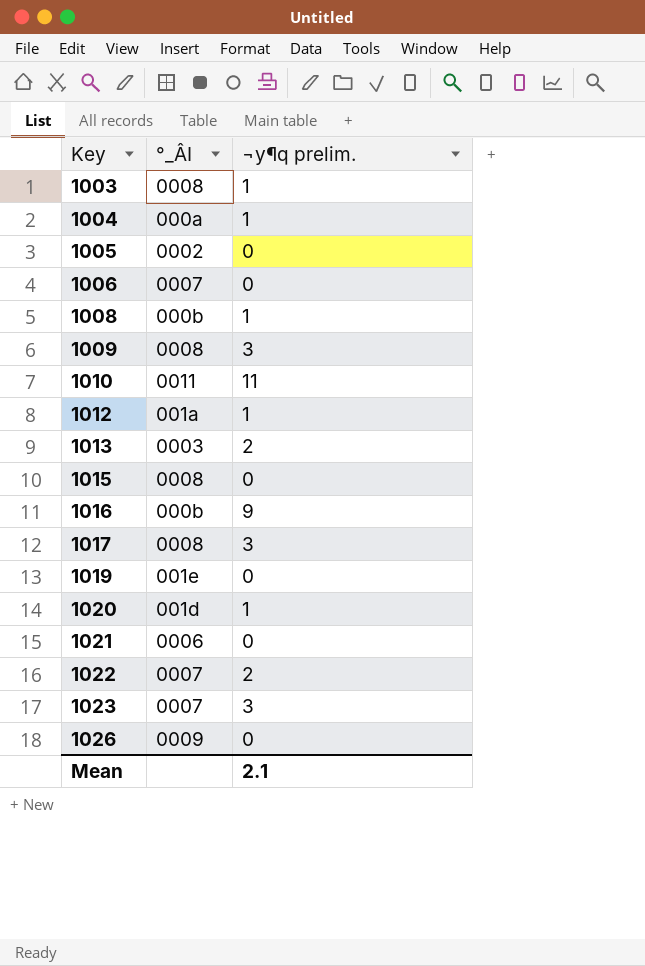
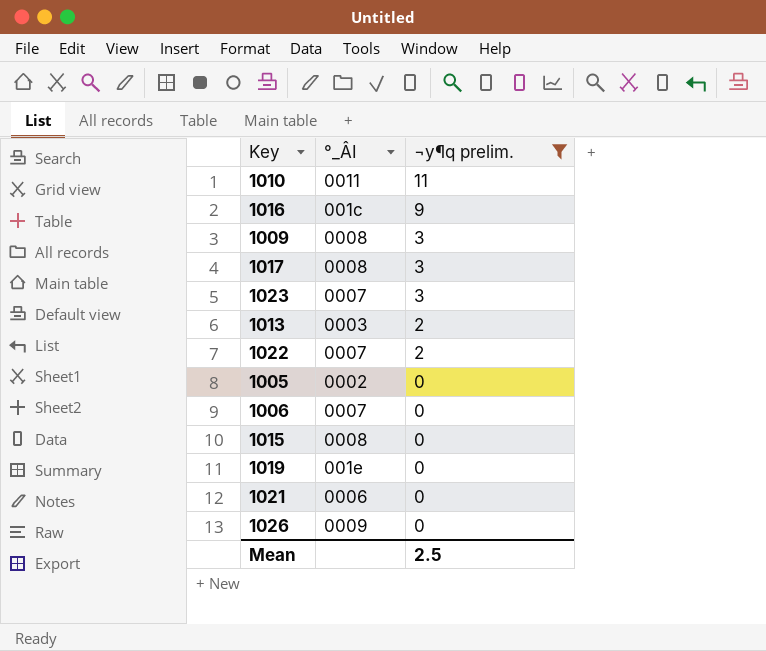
filter: none -> ¬y¶q prelim. != 1
row order: Key ascending -> ¬y¶q prelim. descending
1016 | °_ÂI: 000b -> 001c
Mean | ¬y¶q prelim.: 2.1 -> 2.5

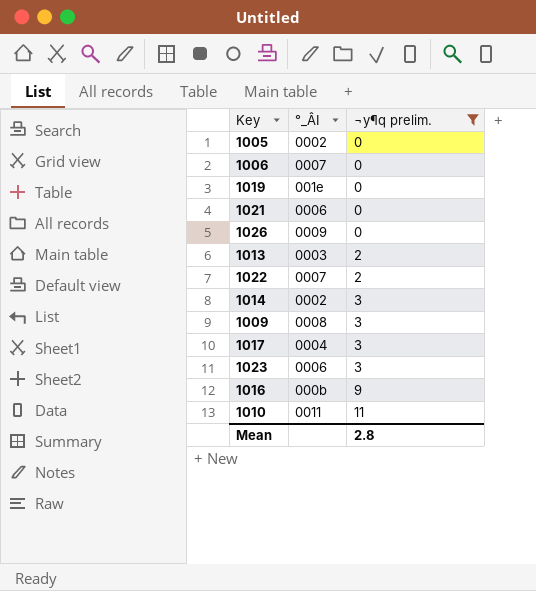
row order: ¬y¶q prelim. descending -> ¬y¶q prelim. ascending
row 1015: 0008 | 0 -> none
row 1014: none -> 0002 | 3
1017 | °_ÂI: 0008 -> 0004
1023 | °_ÂI: 0007 -> 0006
1016 | °_ÂI: 001c -> 000b
Mean | ¬y¶q prelim.: 2.5 -> 2.8

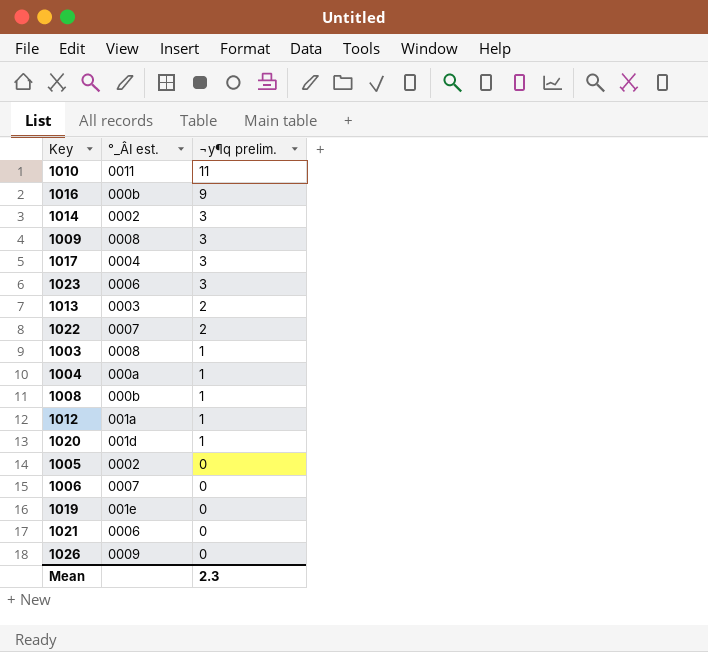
filter: ¬y¶q prelim. != 1 -> none
row order: ¬y¶q prelim. ascending -> ¬y¶q prelim. descending
column name: °_ÂI -> °_ÂI est.
Mean | ¬y¶q prelim.: 2.8 -> 2.3

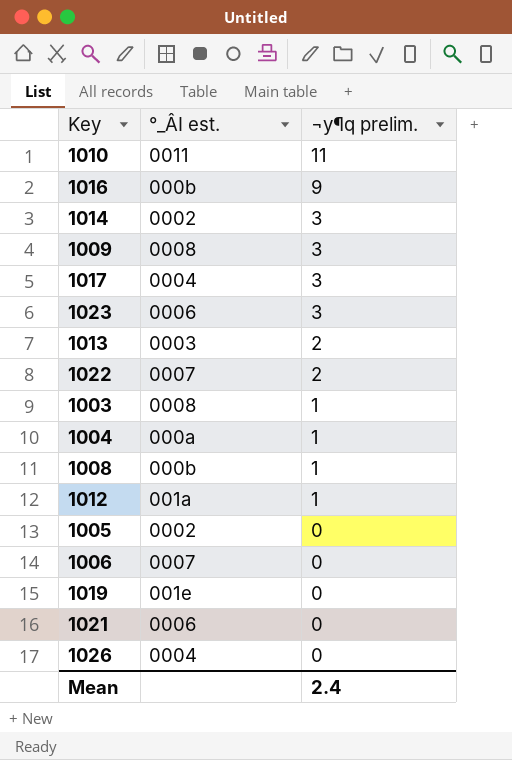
row 1020: 001d | 1 -> none
1026 | °_ÂI est.: 0009 -> 0004
Mean | ¬y¶q prelim.: 2.3 -> 2.4

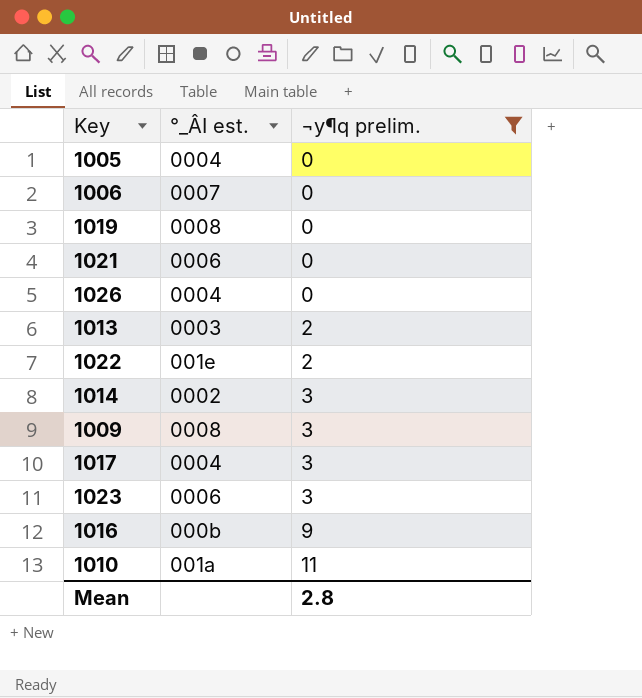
filter: none -> ¬y¶q prelim. != 1
row order: ¬y¶q prelim. descending -> ¬y¶q prelim. ascending
1005 | °_ÂI est.: 0002 -> 0004
1019 | °_ÂI est.: 001e -> 0008
1022 | °_ÂI est.: 0007 -> 001e
1010 | °_ÂI est.: 0011 -> 001a
Mean | ¬y¶q prelim.: 2.4 -> 2.8

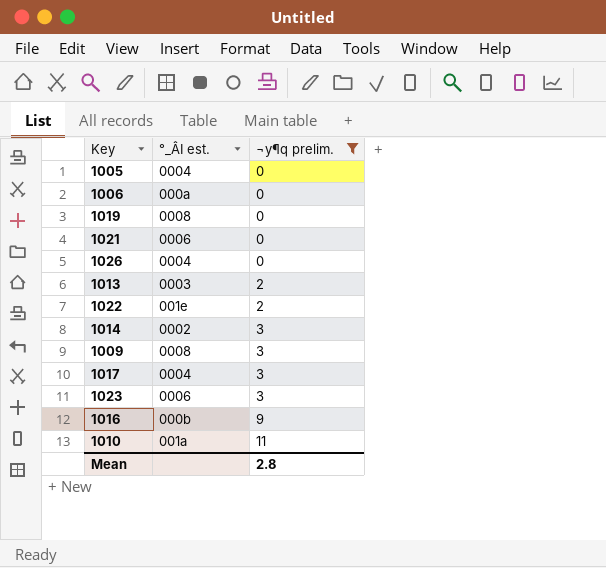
1006 | °_ÂI est.: 0007 -> 000a

